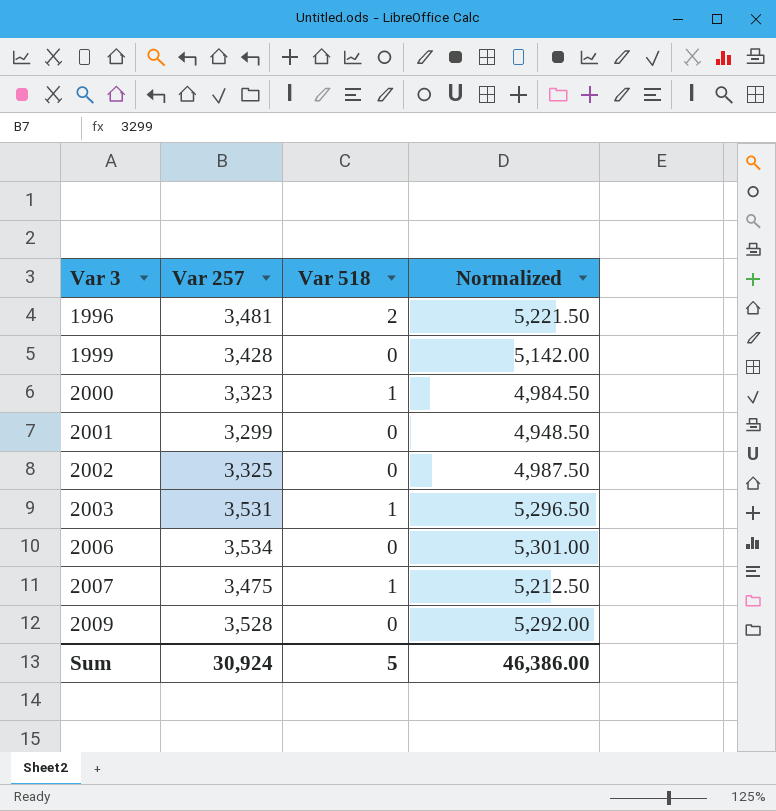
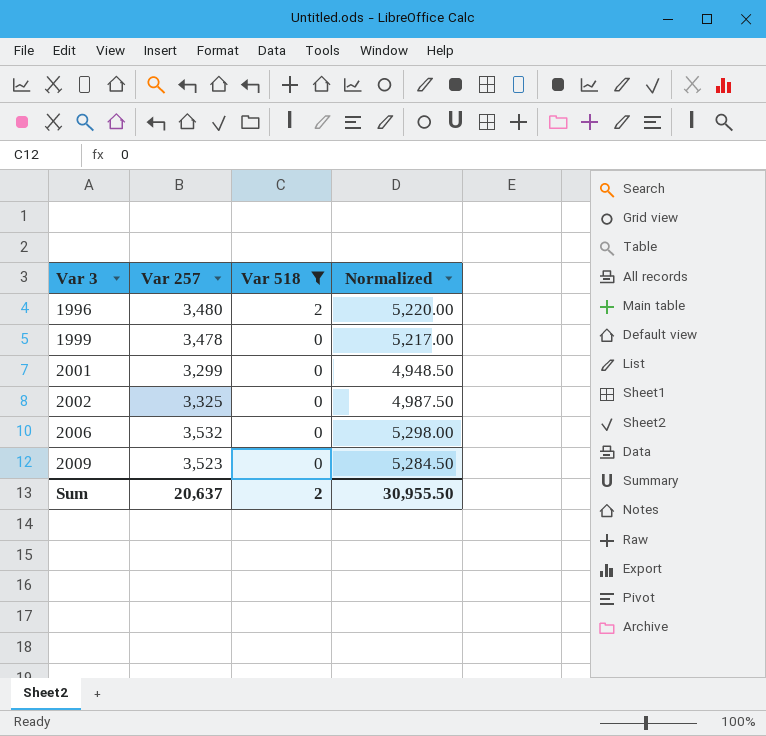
filter: none -> Var 518 != 1
1996 | Var 257: 3,481 -> 3,480
1996 | Normalized: 5,221.50 -> 5,220.00
1999 | Var 257: 3,428 -> 3,478
1999 | Normalized: 5,142.00 -> 5,217.00
2006 | Var 257: 3,534 -> 3,532
2006 | Normalized: 5,301.00 -> 5,298.00
2009 | Var 257: 3,528 -> 3,523
2009 | Normalized: 5,292.00 -> 5,284.50
Sum | Var 257: 30,924 -> 20,637
Sum | Var 518: 5 -> 2
Sum | Normalized: 46,386.00 -> 30,955.50

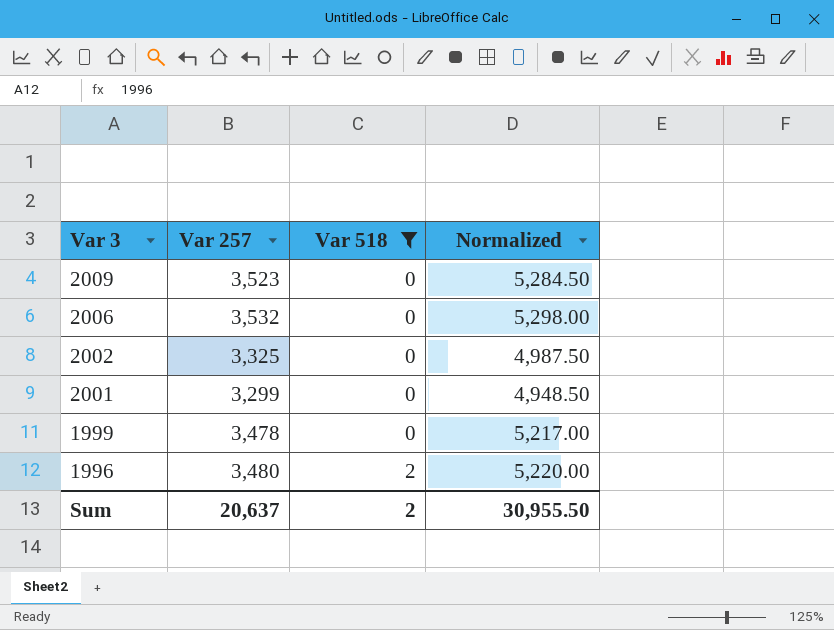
row order: Var 3 ascending -> Var 3 descending

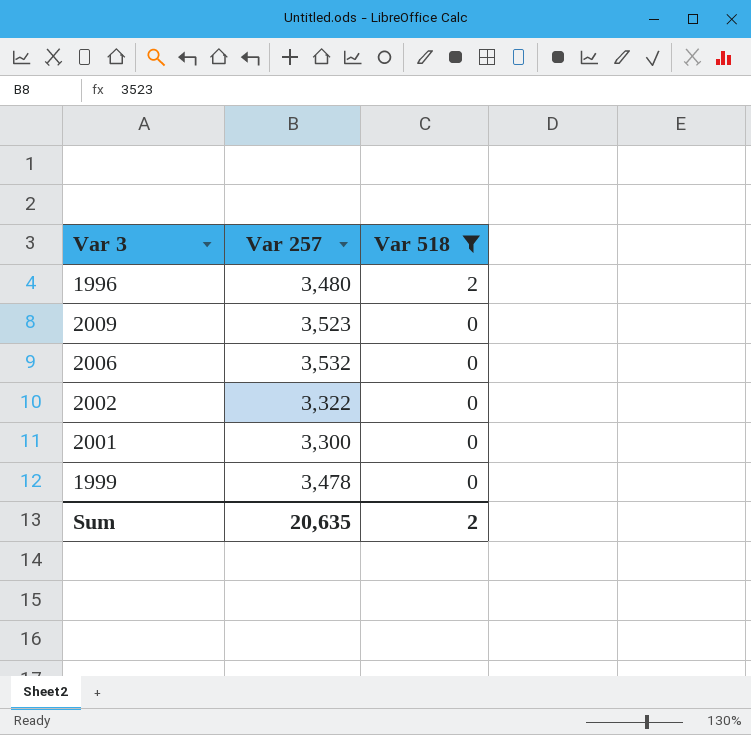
row order: Var 3 descending -> Var 518 descending
column Normalized | formula: [Var 257] * 1.5 -> none
2002 | Var 257: 3,325 -> 3,322
2001 | Var 257: 3,299 -> 3,300
Sum | Var 257: 20,637 -> 20,635

